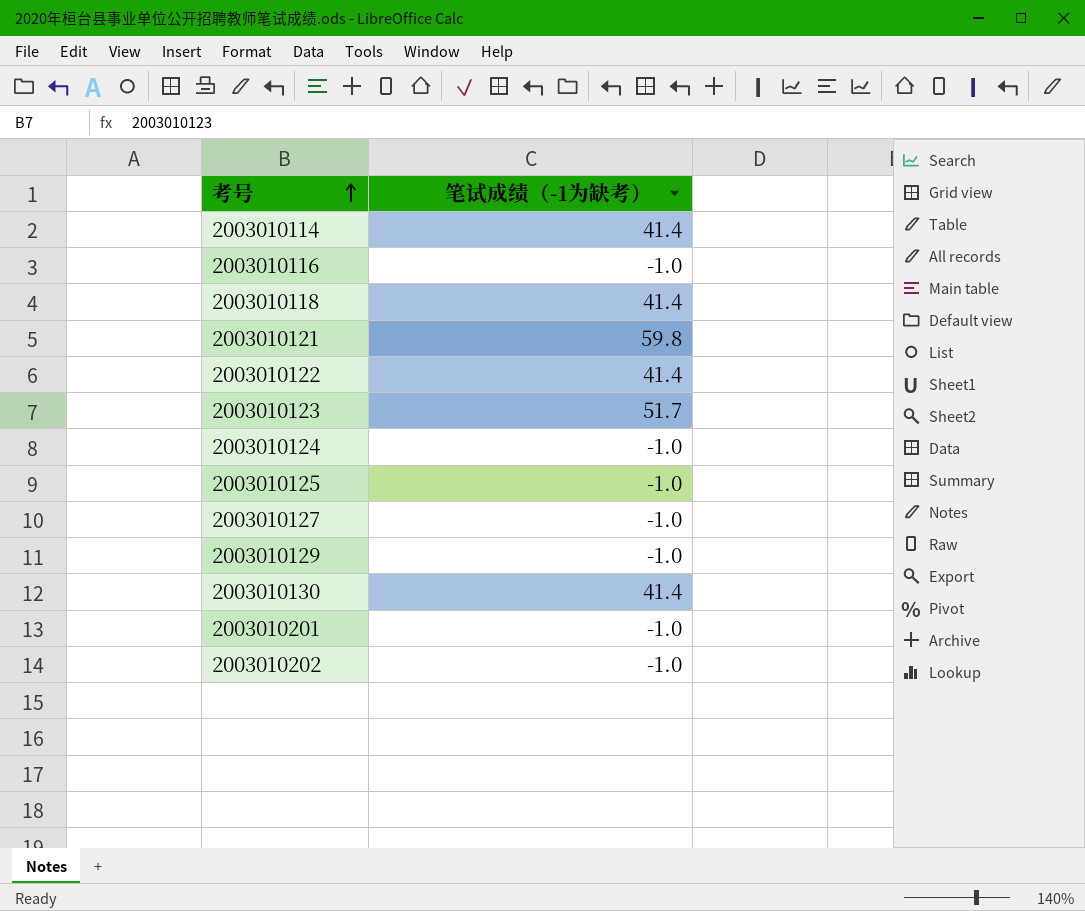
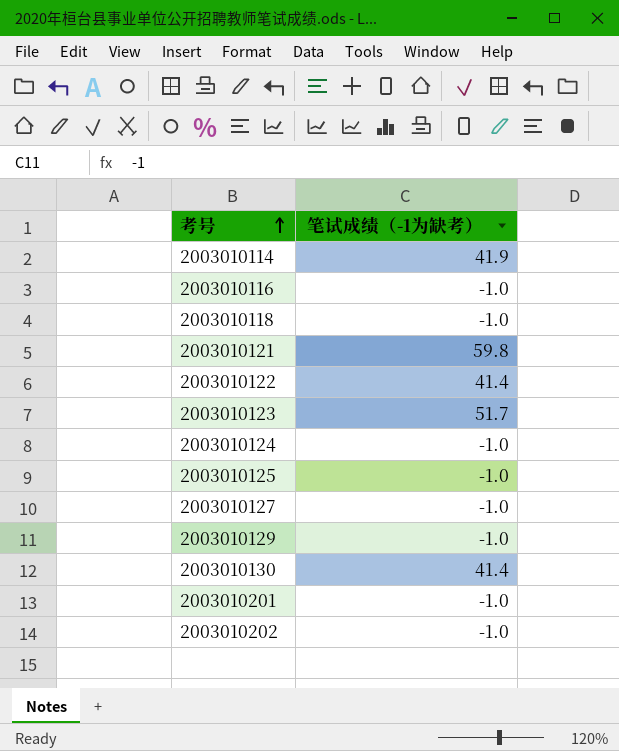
2003010114 | 笔试成绩（-1为缺考）: 41.4 -> 41.9
2003010118 | 笔试成绩（-1为缺考）: 41.4 -> -1.0

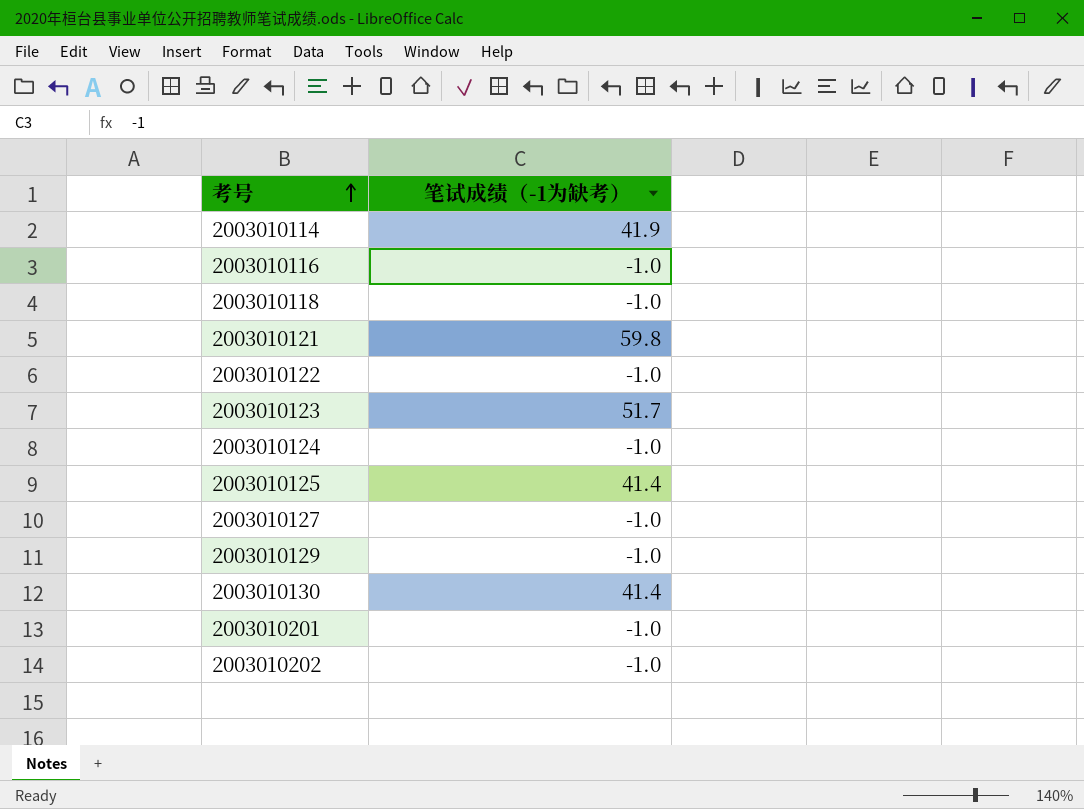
2003010122 | 笔试成绩（-1为缺考）: 41.4 -> -1.0
2003010125 | 笔试成绩（-1为缺考）: -1.0 -> 41.4

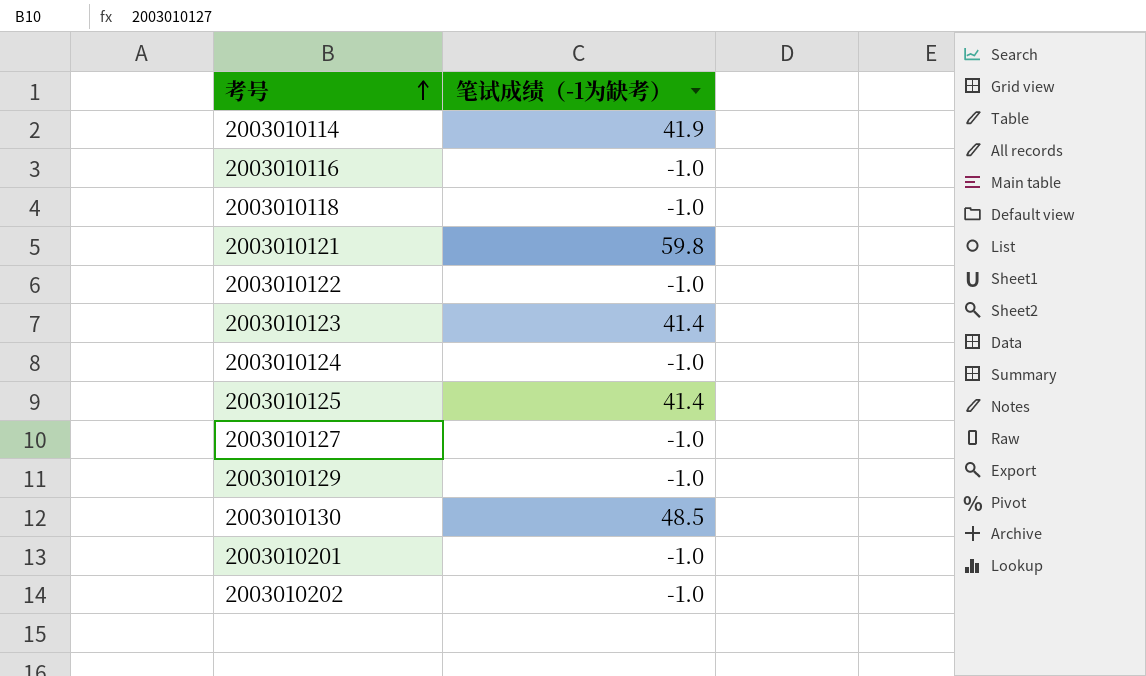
2003010123 | 笔试成绩（-1为缺考）: 51.7 -> 41.4
2003010130 | 笔试成绩（-1为缺考）: 41.4 -> 48.5

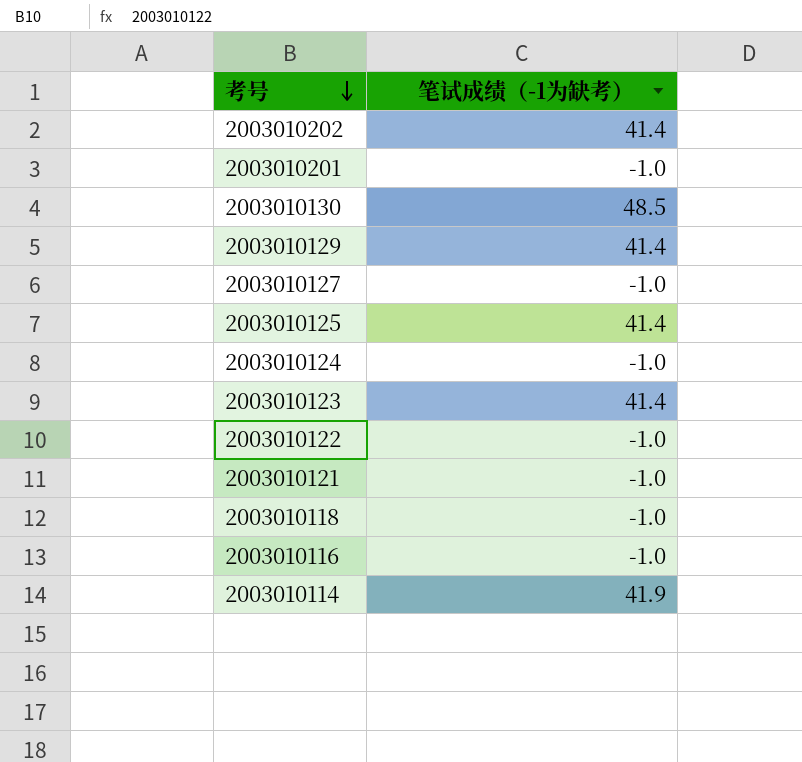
row order: 考号 ascending -> 考号 descending
2003010202 | 笔试成绩（-1为缺考）: -1.0 -> 41.4
2003010129 | 笔试成绩（-1为缺考）: -1.0 -> 41.4
2003010121 | 笔试成绩（-1为缺考）: 59.8 -> -1.0

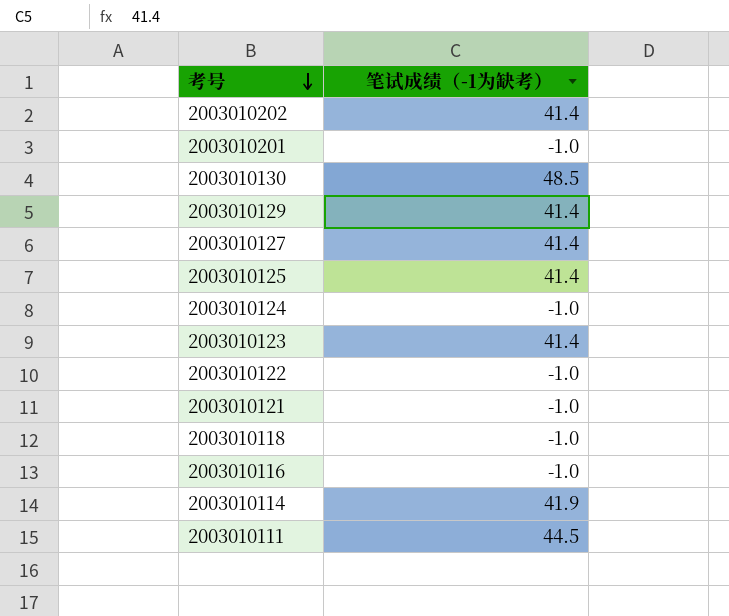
2003010127 | 笔试成绩（-1为缺考）: -1.0 -> 41.4
row 2003010111: none -> 44.5

